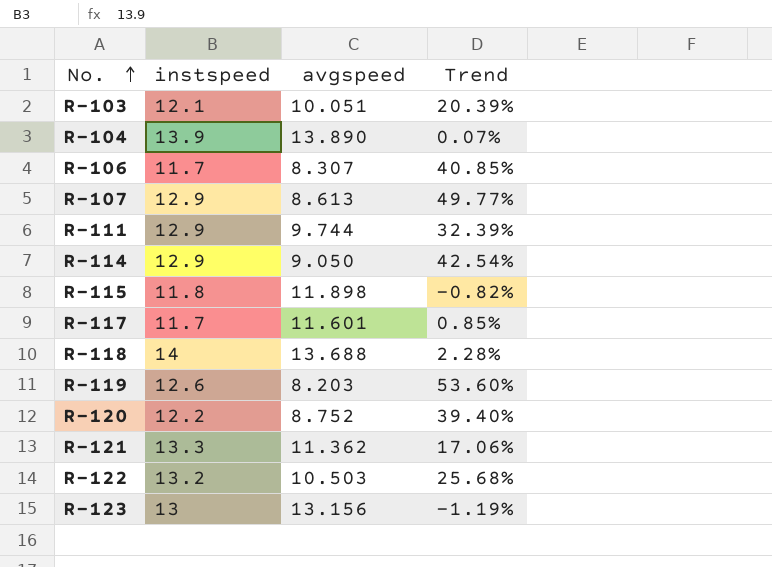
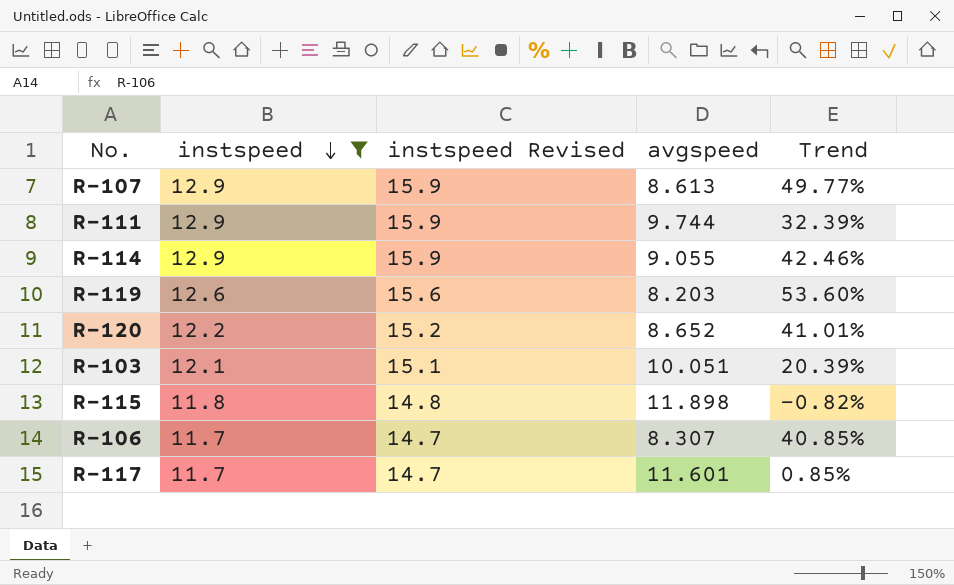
filter: none -> instspeed <= 12.9
row order: No. ascending -> instspeed descending
column instspeed Revised | formula: none -> [instspeed] + 3
R-114 | avgspeed: 9.050 -> 9.055
R-114 | Trend: 42.54% -> 42.46%
R-120 | avgspeed: 8.752 -> 8.652
R-120 | Trend: 39.40% -> 41.01%

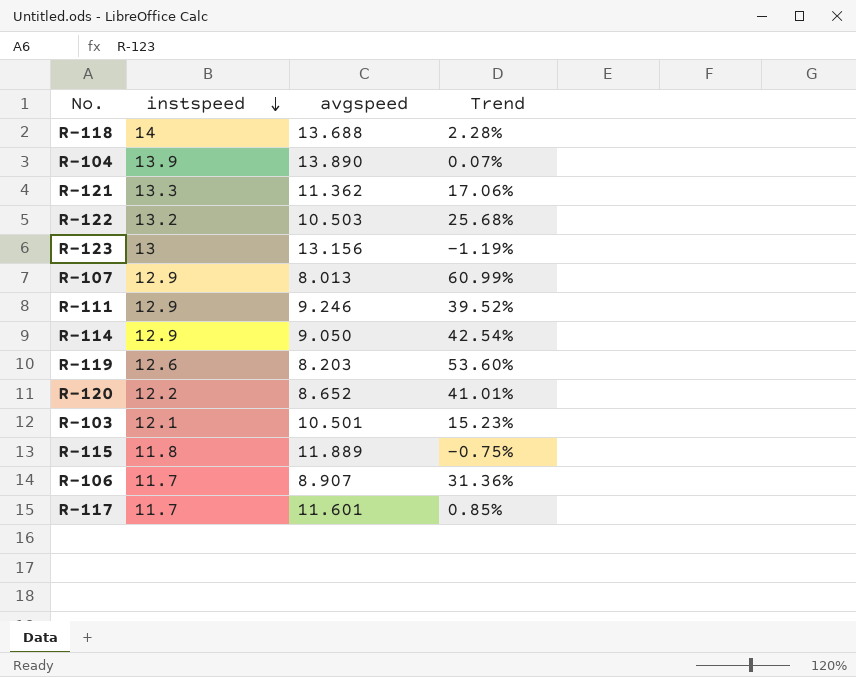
filter: instspeed <= 12.9 -> none
column instspeed Revised | formula: [instspeed] + 3 -> none
R-107 | avgspeed: 8.613 -> 8.013
R-107 | Trend: 49.77% -> 60.99%
R-111 | avgspeed: 9.744 -> 9.246
R-111 | Trend: 32.39% -> 39.52%
R-114 | avgspeed: 9.055 -> 9.050
R-114 | Trend: 42.46% -> 42.54%
R-103 | avgspeed: 10.051 -> 10.501
R-103 | Trend: 20.39% -> 15.23%
R-115 | avgspeed: 11.898 -> 11.889
R-115 | Trend: -0.82% -> -0.75%
R-106 | avgspeed: 8.307 -> 8.907
R-106 | Trend: 40.85% -> 31.36%

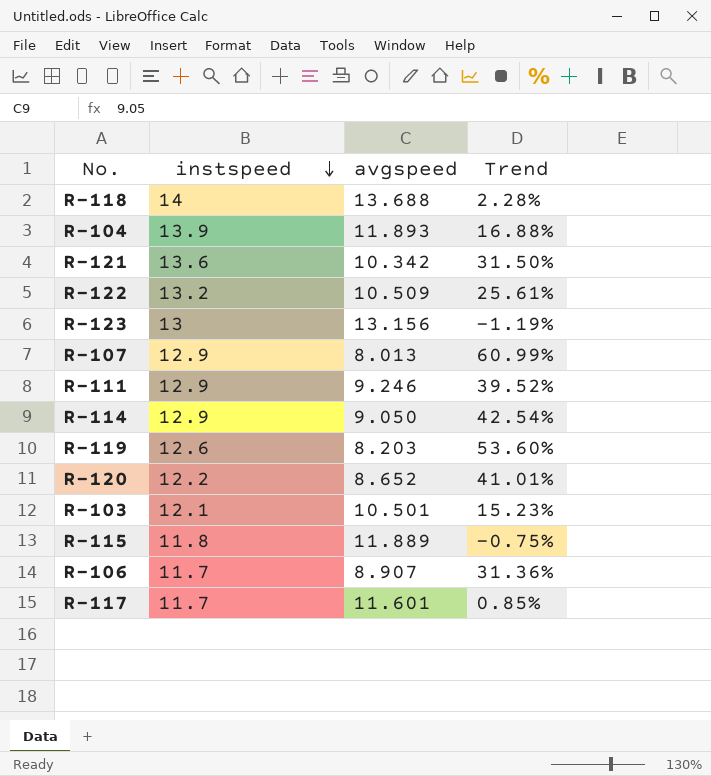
R-104 | avgspeed: 13.890 -> 11.893
R-104 | Trend: 0.07% -> 16.88%
R-121 | instspeed: 13.3 -> 13.6
R-121 | avgspeed: 11.362 -> 10.342
R-121 | Trend: 17.06% -> 31.50%
R-122 | avgspeed: 10.503 -> 10.509
R-122 | Trend: 25.68% -> 25.61%

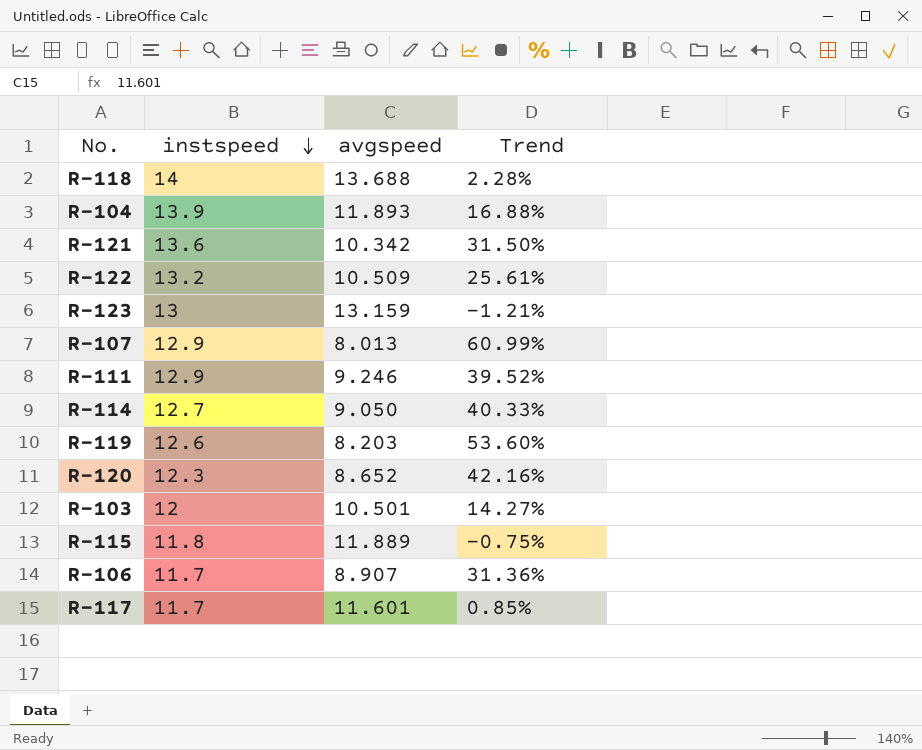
R-123 | avgspeed: 13.156 -> 13.159
R-123 | Trend: -1.19% -> -1.21%
R-114 | instspeed: 12.9 -> 12.7
R-114 | Trend: 42.54% -> 40.33%
R-120 | instspeed: 12.2 -> 12.3
R-120 | Trend: 41.01% -> 42.16%
R-103 | instspeed: 12.1 -> 12
R-103 | Trend: 15.23% -> 14.27%

